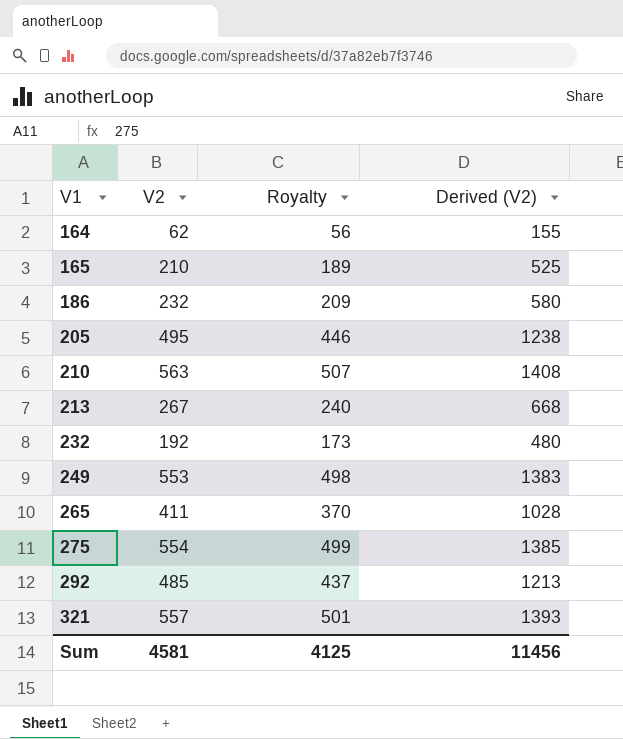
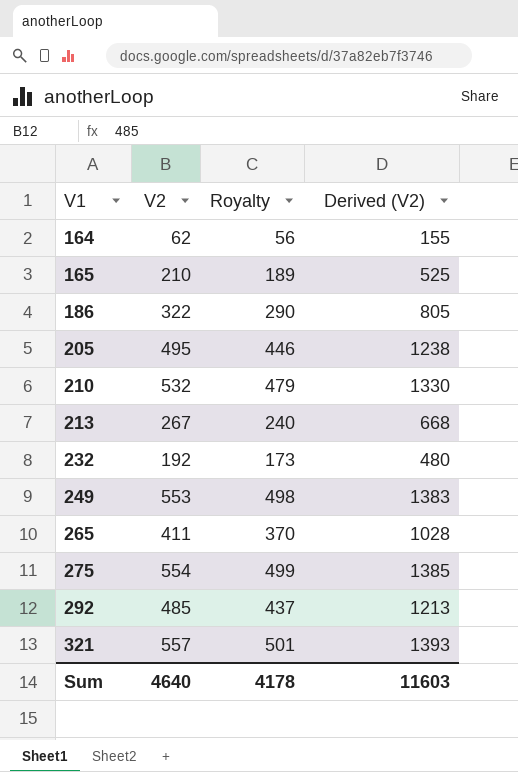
186 | V2: 232 -> 322
186 | Royalty: 209 -> 290
186 | Derived (V2): 580 -> 805
210 | V2: 563 -> 532
210 | Royalty: 507 -> 479
210 | Derived (V2): 1408 -> 1330
Sum | V2: 4581 -> 4640
Sum | Royalty: 4125 -> 4178
Sum | Derived (V2): 11456 -> 11603

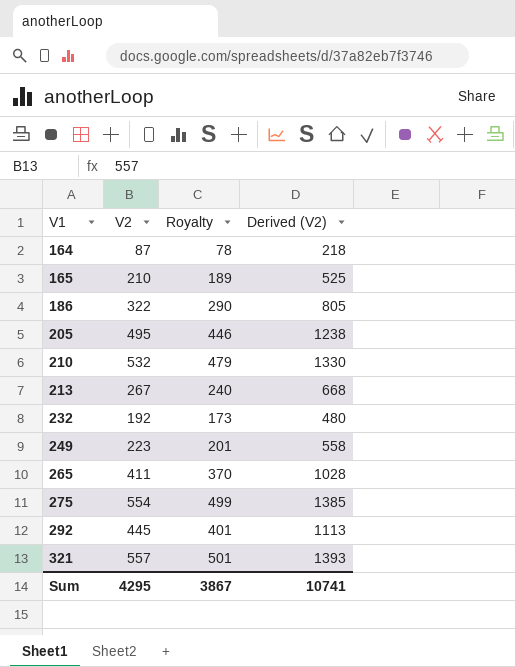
164 | V2: 62 -> 87
164 | Royalty: 56 -> 78
164 | Derived (V2): 155 -> 218
249 | V2: 553 -> 223
249 | Royalty: 498 -> 201
249 | Derived (V2): 1383 -> 558
292 | V2: 485 -> 445
292 | Royalty: 437 -> 401
292 | Derived (V2): 1213 -> 1113
Sum | V2: 4640 -> 4295
Sum | Royalty: 4178 -> 3867
Sum | Derived (V2): 11603 -> 10741

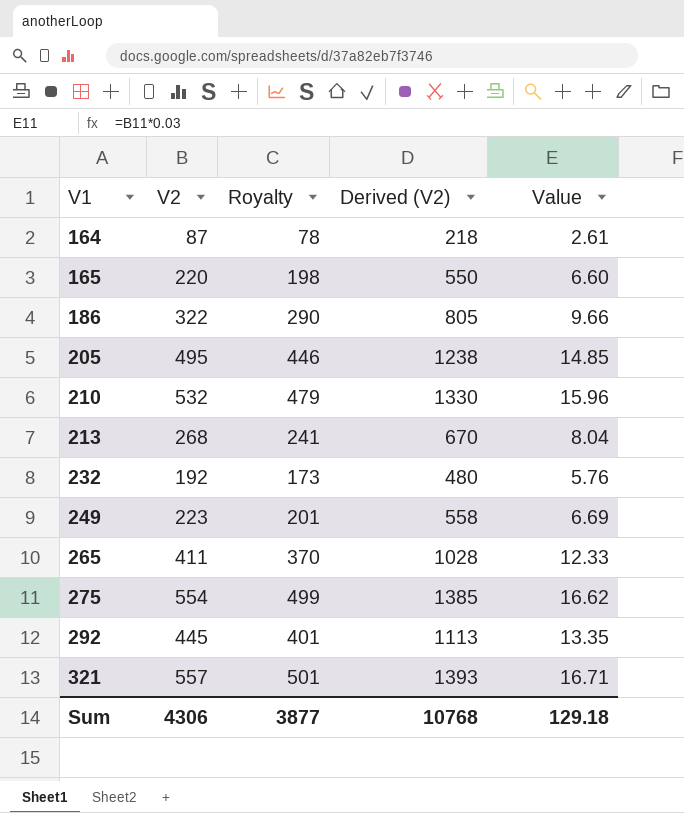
column Value | formula: none -> [V2] * 0.03
165 | V2: 210 -> 220
165 | Royalty: 189 -> 198
165 | Derived (V2): 525 -> 550
213 | V2: 267 -> 268
213 | Royalty: 240 -> 241
213 | Derived (V2): 668 -> 670
Sum | V2: 4295 -> 4306
Sum | Royalty: 3867 -> 3877
Sum | Derived (V2): 10741 -> 10768

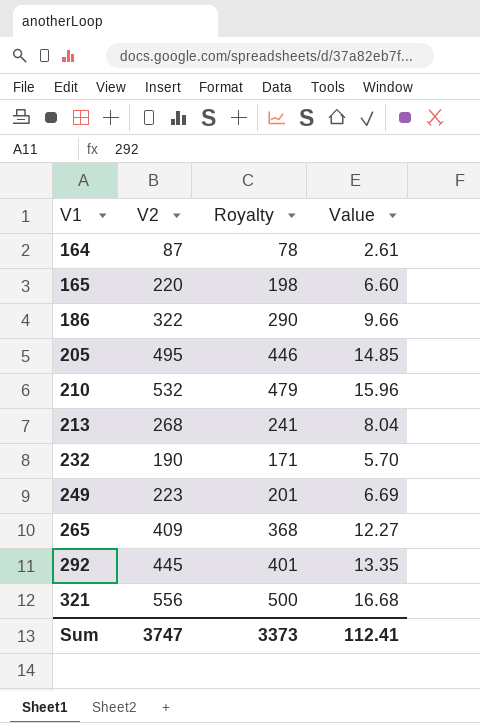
column Derived (V2) | formula: [V2] * 2.5 -> none
row 275: 554 | 499 | 1385 | 16.62 -> none
232 | V2: 192 -> 190
232 | Royalty: 173 -> 171
232 | Value: 5.76 -> 5.70
265 | V2: 411 -> 409
265 | Royalty: 370 -> 368
265 | Value: 12.33 -> 12.27
321 | V2: 557 -> 556
321 | Royalty: 501 -> 500
321 | Value: 16.71 -> 16.68
Sum | V2: 4306 -> 3747
Sum | Royalty: 3877 -> 3373
Sum | Value: 129.18 -> 112.41

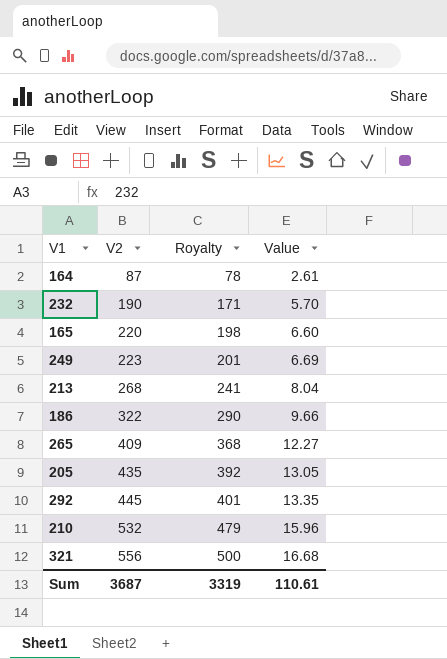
row order: V1 ascending -> V2 ascending
205 | V2: 495 -> 435
205 | Royalty: 446 -> 392
205 | Value: 14.85 -> 13.05
Sum | V2: 3747 -> 3687
Sum | Royalty: 3373 -> 3319
Sum | Value: 112.41 -> 110.61

